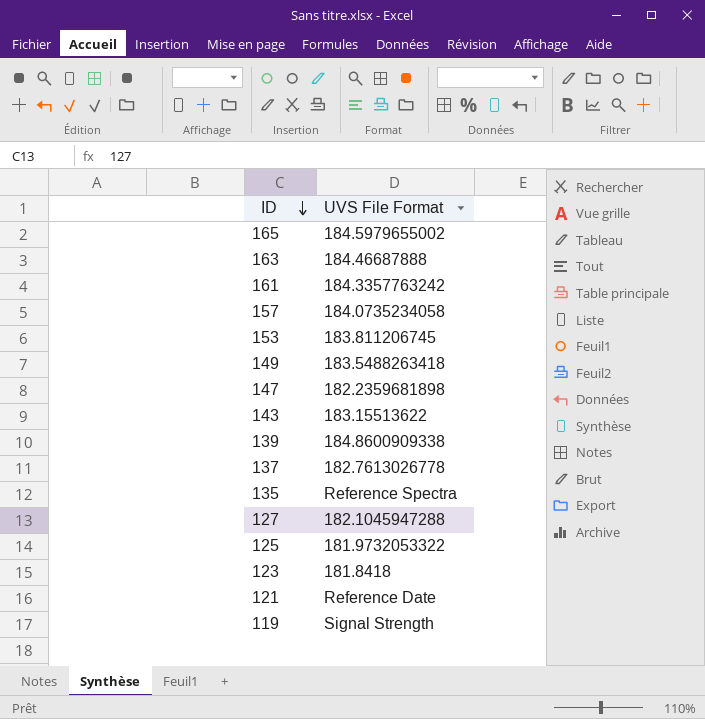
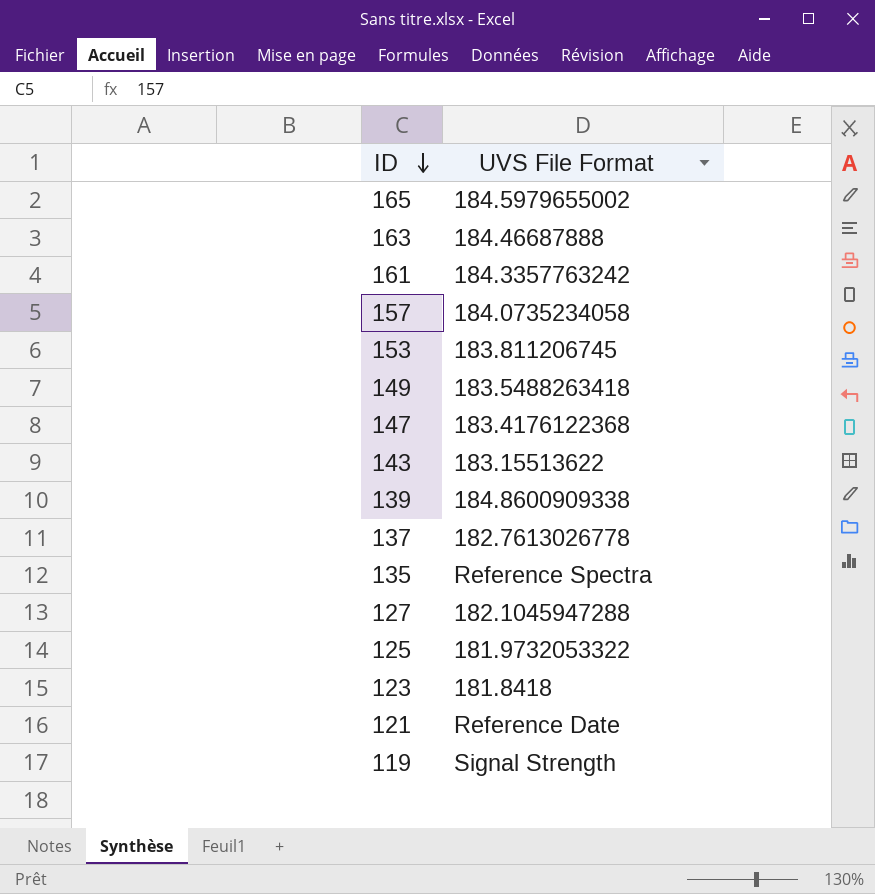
147 | UVS File Format: 182.2359681898 -> 183.4176122368

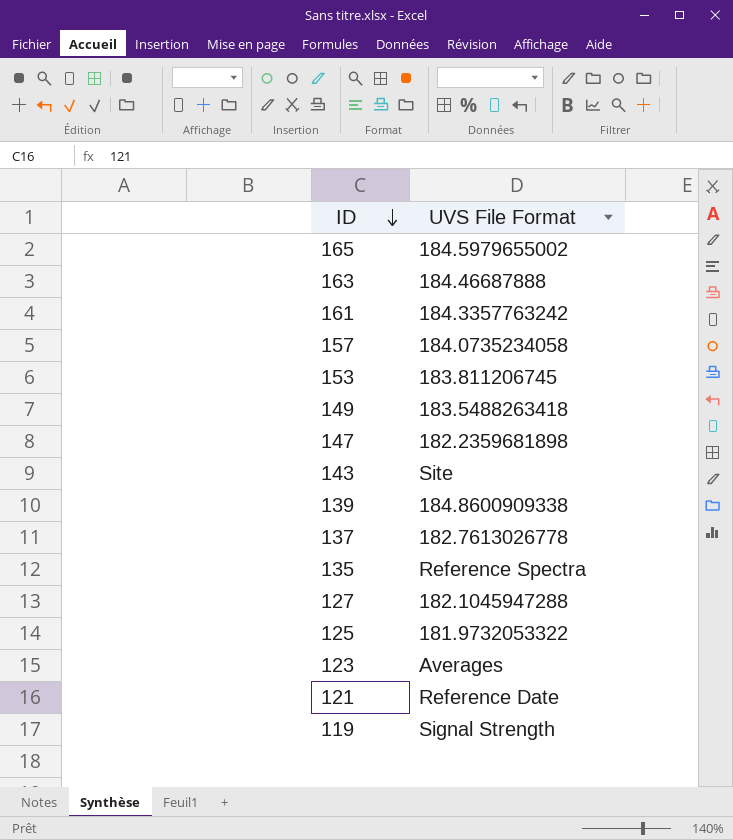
147 | UVS File Format: 183.4176122368 -> 182.2359681898
143 | UVS File Format: 183.15513622 -> Site
123 | UVS File Format: 181.8418 -> Averages

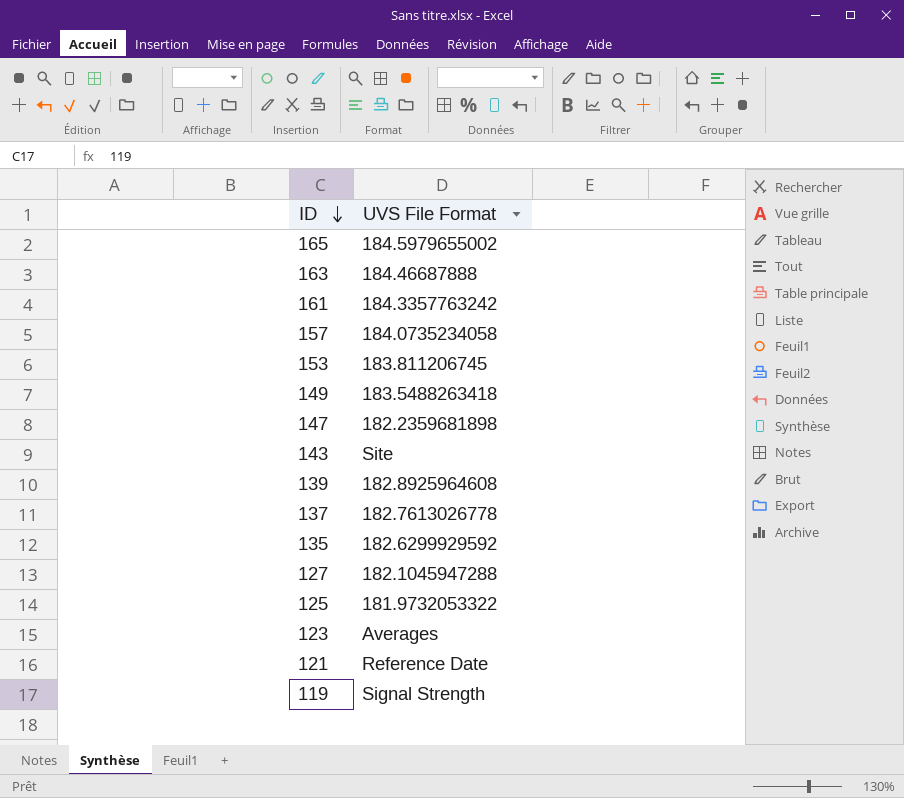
139 | UVS File Format: 184.8600909338 -> 182.8925964608
135 | UVS File Format: Reference Spectra -> 182.6299929592

